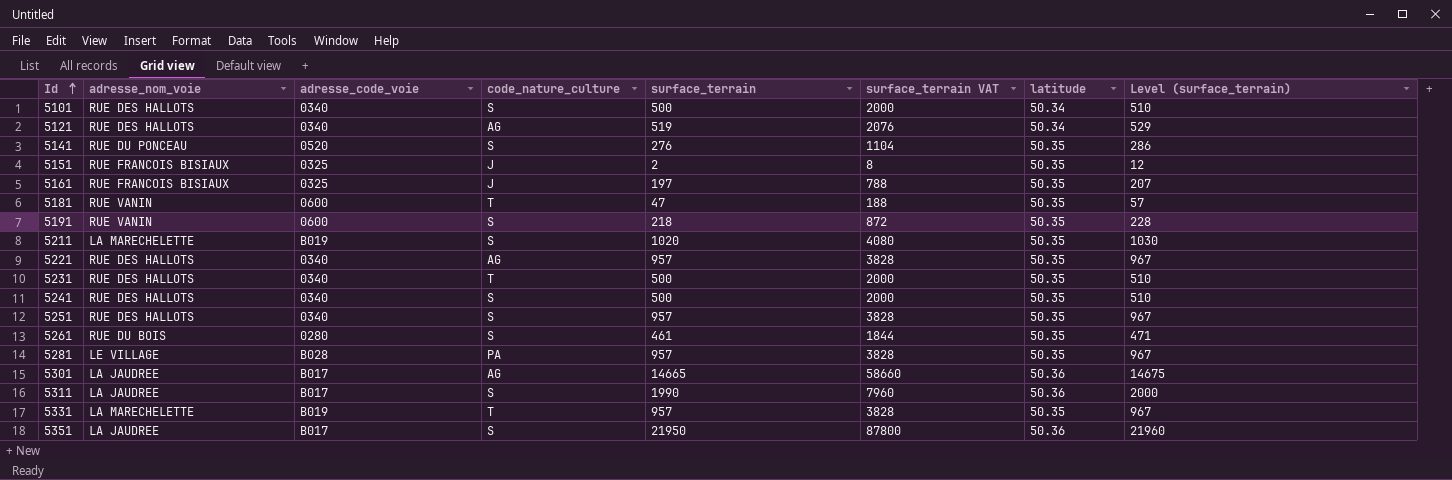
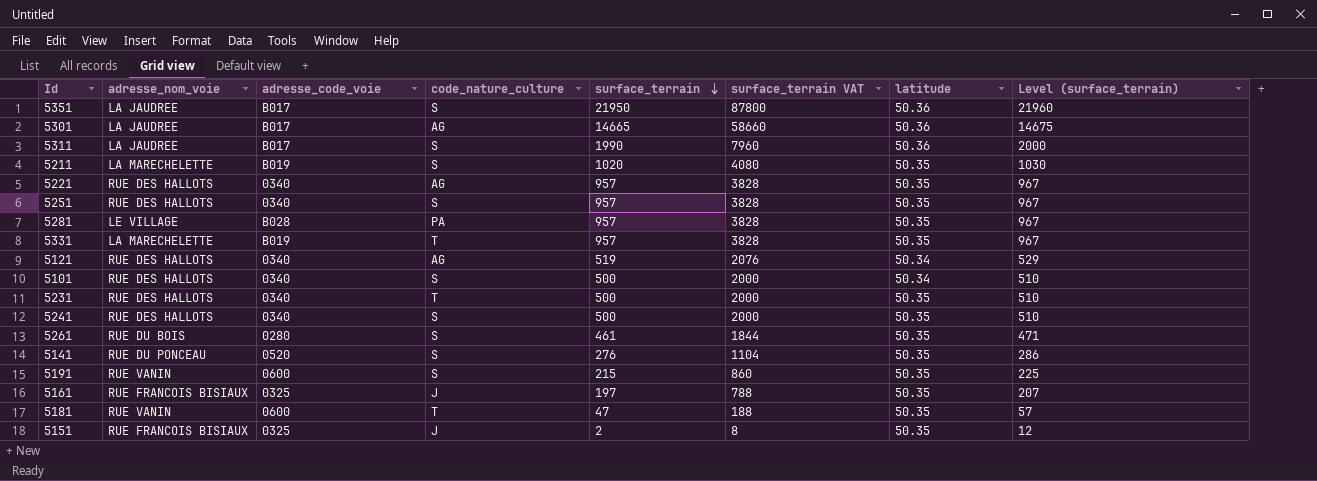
row order: Id ascending -> surface_terrain descending
5191 | surface_terrain: 218 -> 215
5191 | surface_terrain VAT: 872 -> 860
5191 | Level (surface_terrain): 228 -> 225

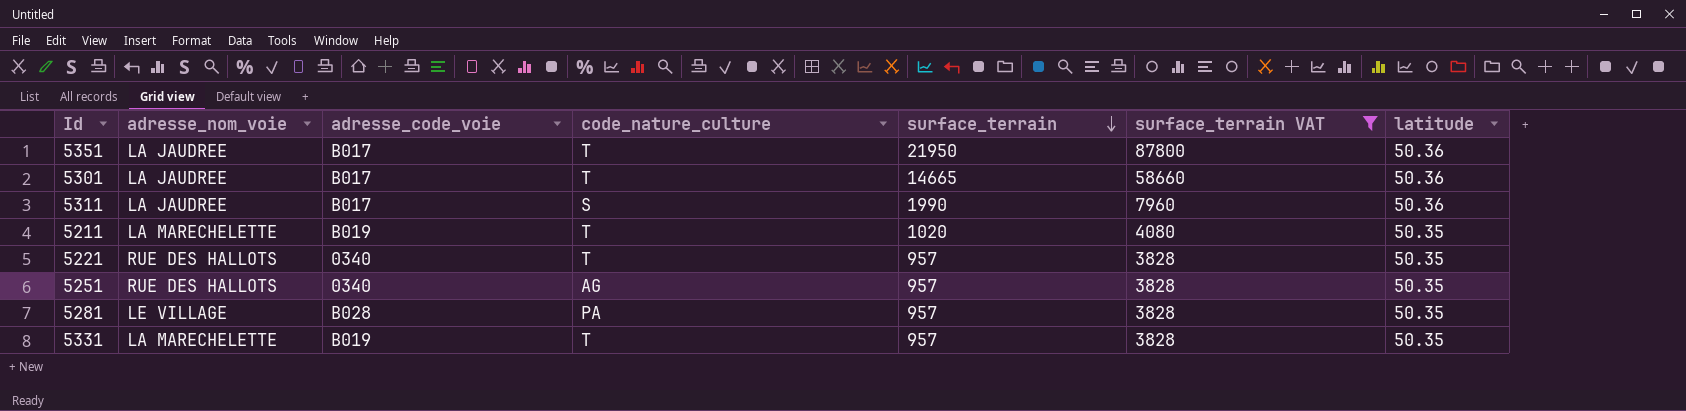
filter: none -> surface_terrain VAT >= 3828
column Level (surface_terrain) | formula: [surface_terrain] + 10 -> none
5351 | code_nature_culture: S -> T
5301 | code_nature_culture: AG -> T
5211 | code_nature_culture: S -> T
5221 | code_nature_culture: AG -> T
5251 | code_nature_culture: S -> AG

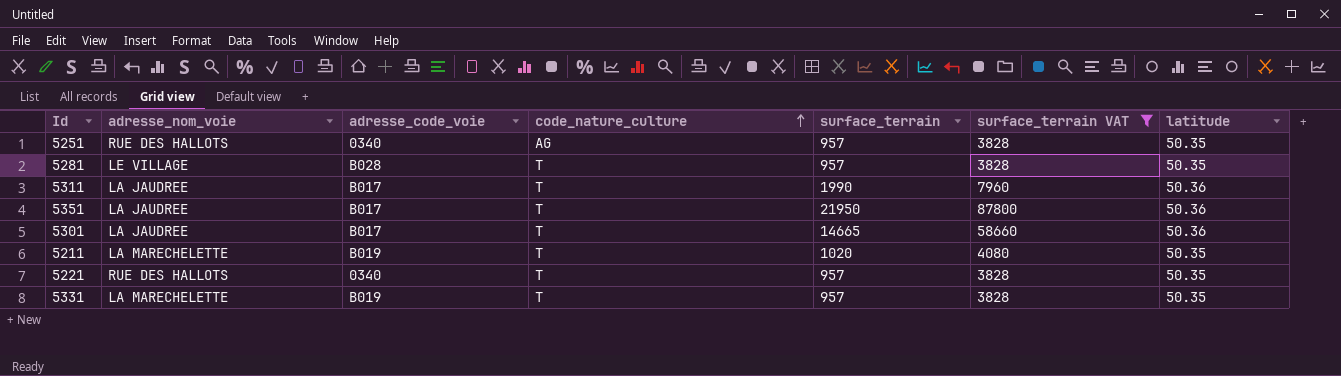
row order: surface_terrain descending -> code_nature_culture ascending
5281 | code_nature_culture: PA -> T
5311 | code_nature_culture: S -> T

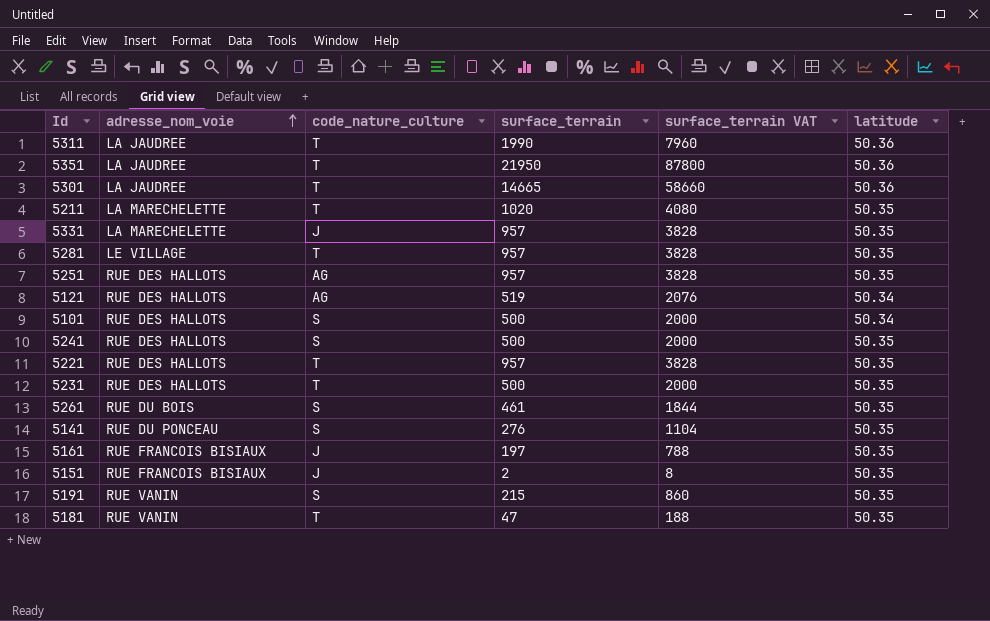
filter: surface_terrain VAT >= 3828 -> none
row order: code_nature_culture ascending -> adresse_nom_voie ascending
column adresse_code_voie | position: 3 -> none
5331 | code_nature_culture: T -> J

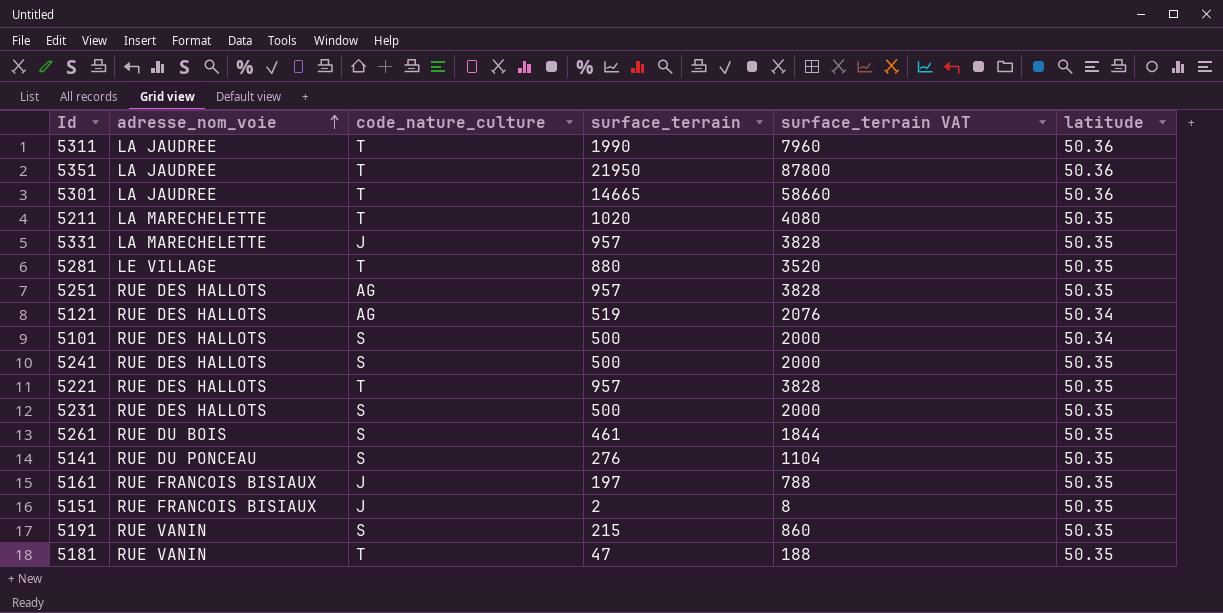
5281 | surface_terrain: 957 -> 880
5281 | surface_terrain VAT: 3828 -> 3520
5231 | code_nature_culture: T -> S

